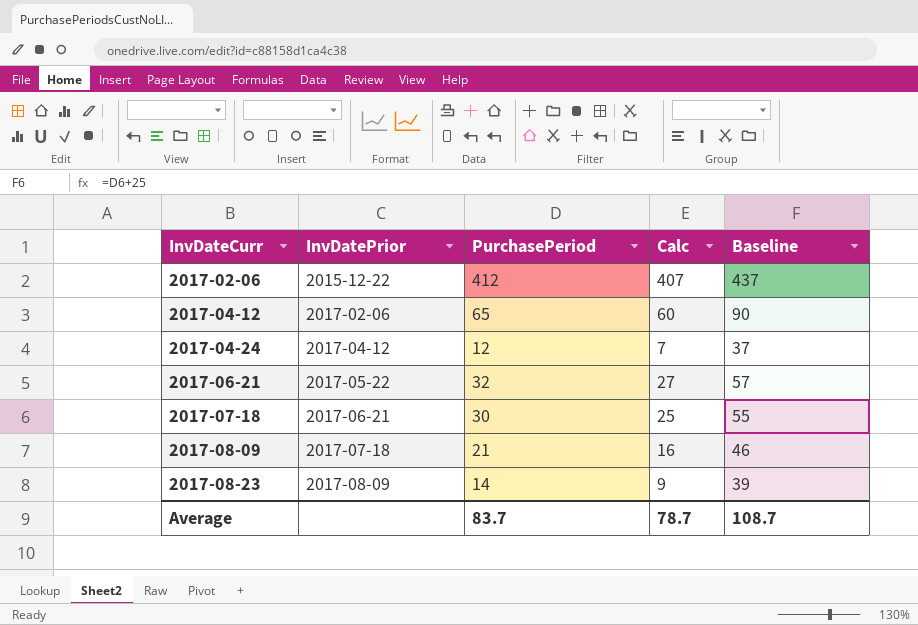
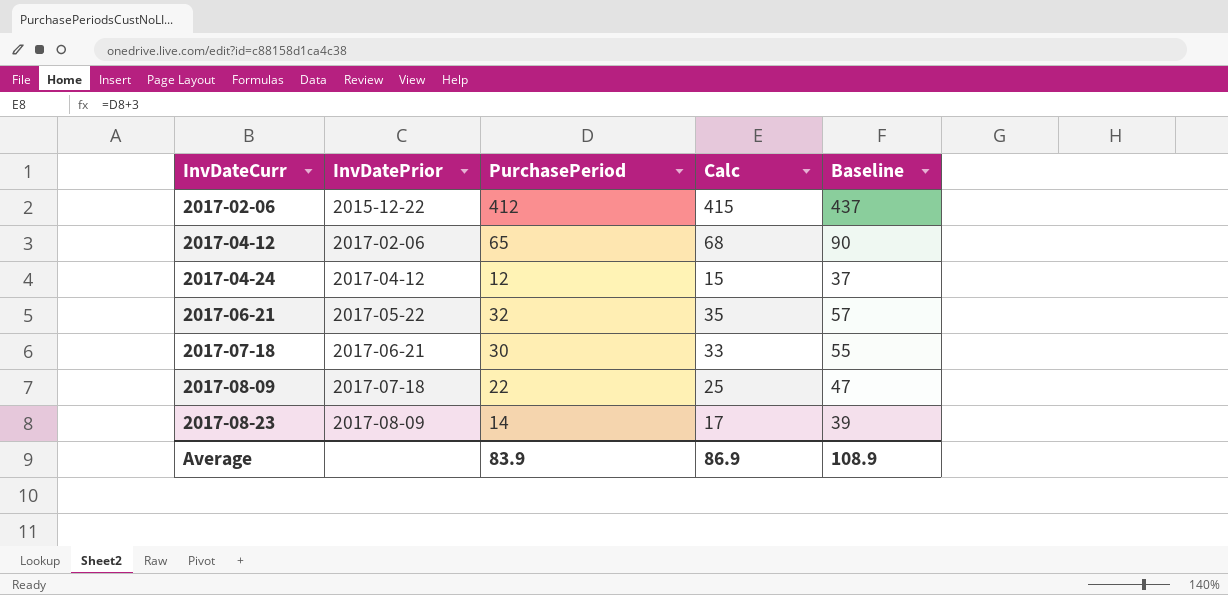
column Calc | formula: [PurchasePeriod] - 5 -> [PurchasePeriod] + 3
2017-08-09 | PurchasePeriod: 21 -> 22
2017-08-09 | Baseline: 46 -> 47
Average | PurchasePeriod: 83.7 -> 83.9
Average | Calc: 78.7 -> 86.9
Average | Baseline: 108.7 -> 108.9

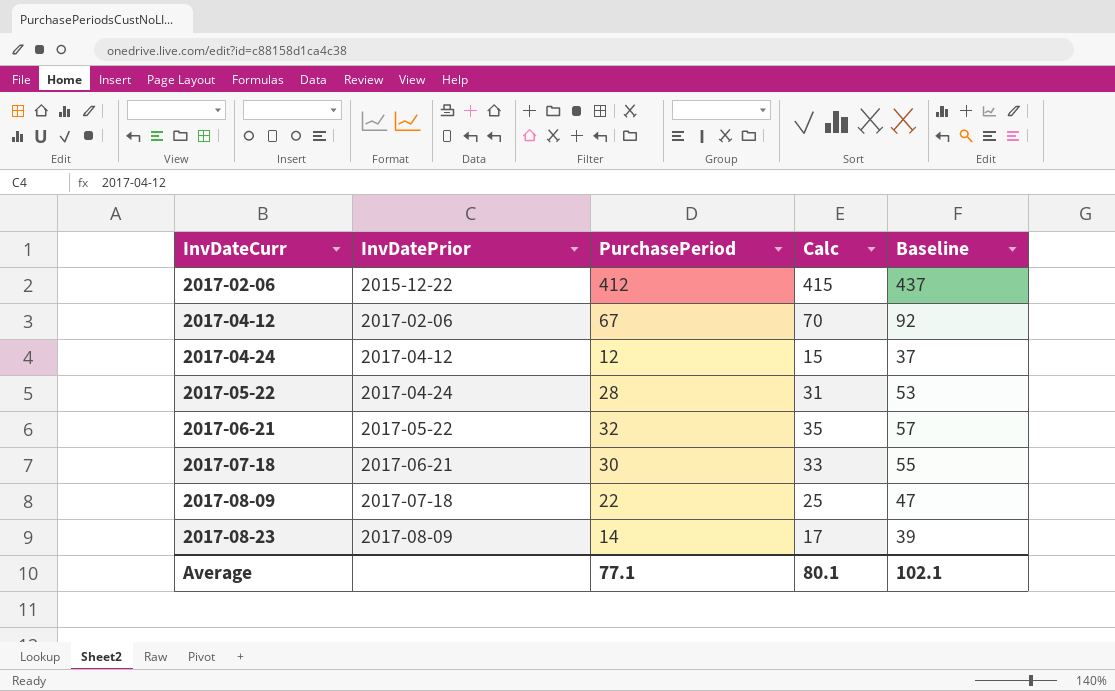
2017-04-12 | PurchasePeriod: 65 -> 67
2017-04-12 | Calc: 68 -> 70
2017-04-12 | Baseline: 90 -> 92
row 2017-05-22: none -> 2017-04-24 | 28 | 31 | 53
Average | PurchasePeriod: 83.9 -> 77.1
Average | Calc: 86.9 -> 80.1
Average | Baseline: 108.9 -> 102.1

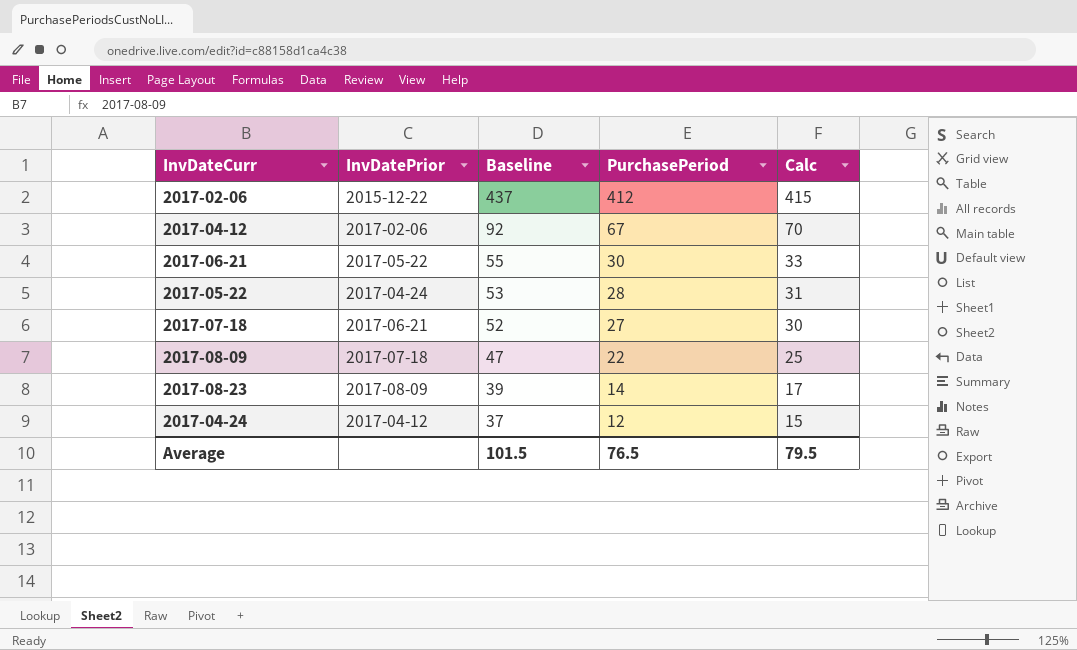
row order: InvDateCurr ascending -> Baseline descending
column Baseline | position: 5 -> 3
2017-06-21 | Baseline: 57 -> 55
2017-06-21 | PurchasePeriod: 32 -> 30
2017-06-21 | Calc: 35 -> 33
2017-07-18 | Baseline: 55 -> 52
2017-07-18 | PurchasePeriod: 30 -> 27
2017-07-18 | Calc: 33 -> 30
Average | Baseline: 102.1 -> 101.5
Average | PurchasePeriod: 77.1 -> 76.5
Average | Calc: 80.1 -> 79.5

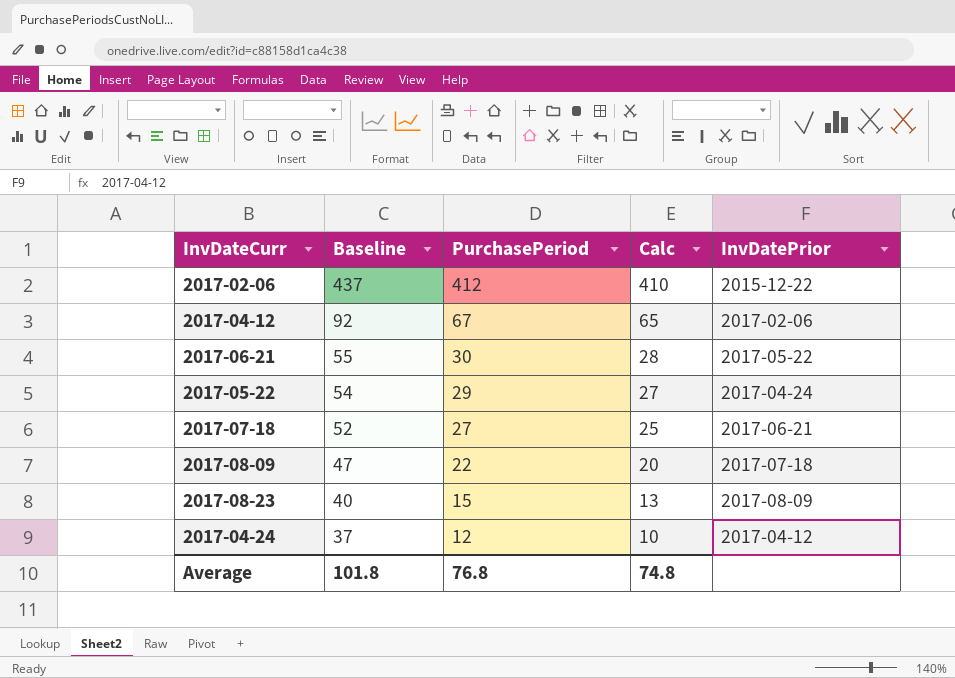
column Calc | formula: [PurchasePeriod] + 3 -> [PurchasePeriod] - 2
column InvDatePrior | position: 2 -> 5
2017-05-22 | Baseline: 53 -> 54
2017-05-22 | PurchasePeriod: 28 -> 29
2017-08-23 | Baseline: 39 -> 40
2017-08-23 | PurchasePeriod: 14 -> 15
Average | Baseline: 101.5 -> 101.8
Average | PurchasePeriod: 76.5 -> 76.8
Average | Calc: 79.5 -> 74.8

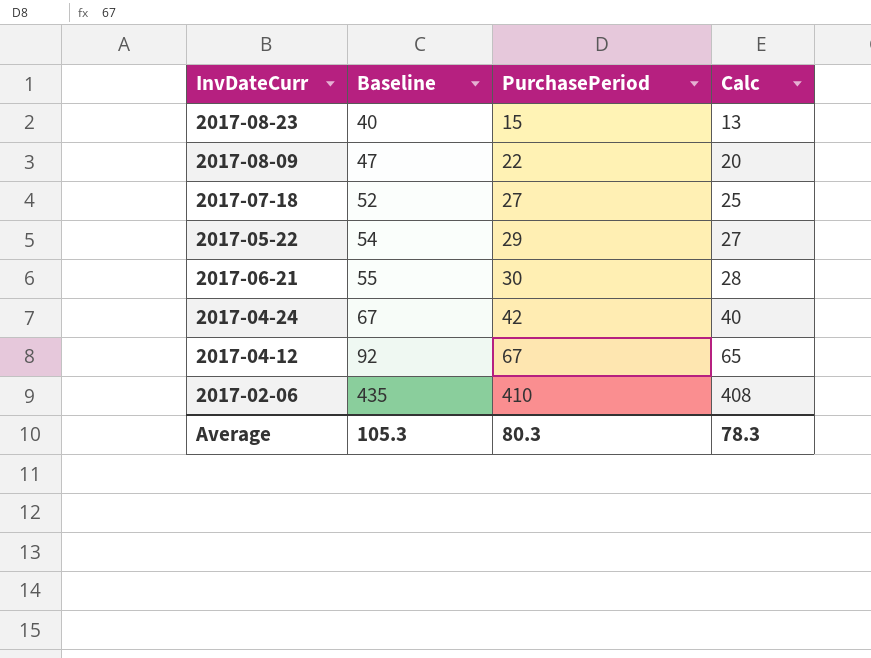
row order: Baseline descending -> Baseline ascending
column InvDatePrior | position: 5 -> none
2017-04-24 | Baseline: 37 -> 67
2017-04-24 | PurchasePeriod: 12 -> 42
2017-04-24 | Calc: 10 -> 40
2017-02-06 | Baseline: 437 -> 435
2017-02-06 | PurchasePeriod: 412 -> 410
2017-02-06 | Calc: 410 -> 408
Average | Baseline: 101.8 -> 105.3
Average | PurchasePeriod: 76.8 -> 80.3
Average | Calc: 74.8 -> 78.3

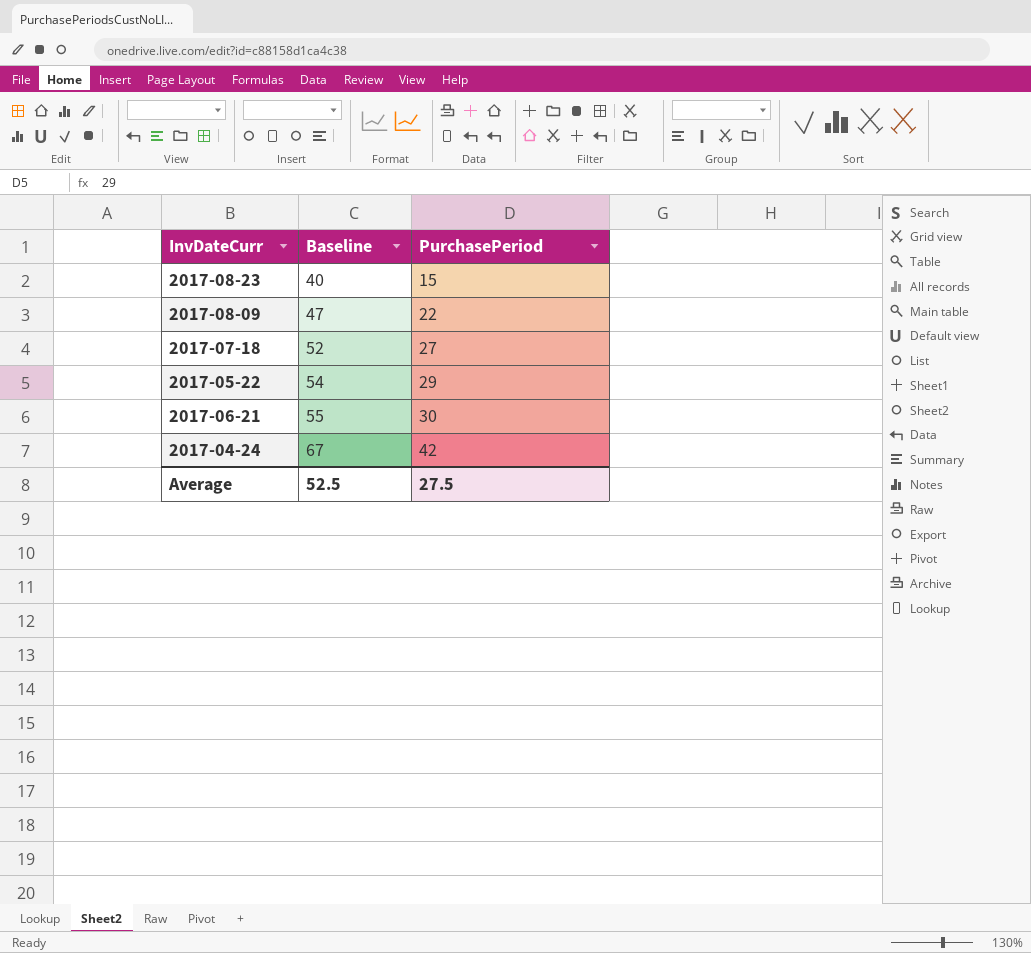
column Calc | formula: [PurchasePeriod] - 2 -> none
row 2017-04-12: 92 | 67 | 65 -> none
row 2017-02-06: 435 | 410 | 408 -> none
Average | Baseline: 105.3 -> 52.5
Average | PurchasePeriod: 80.3 -> 27.5

